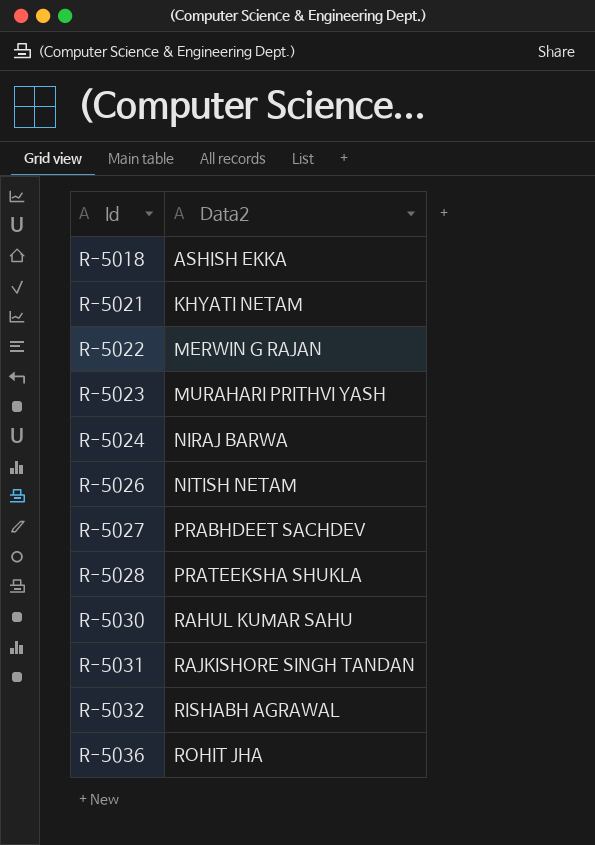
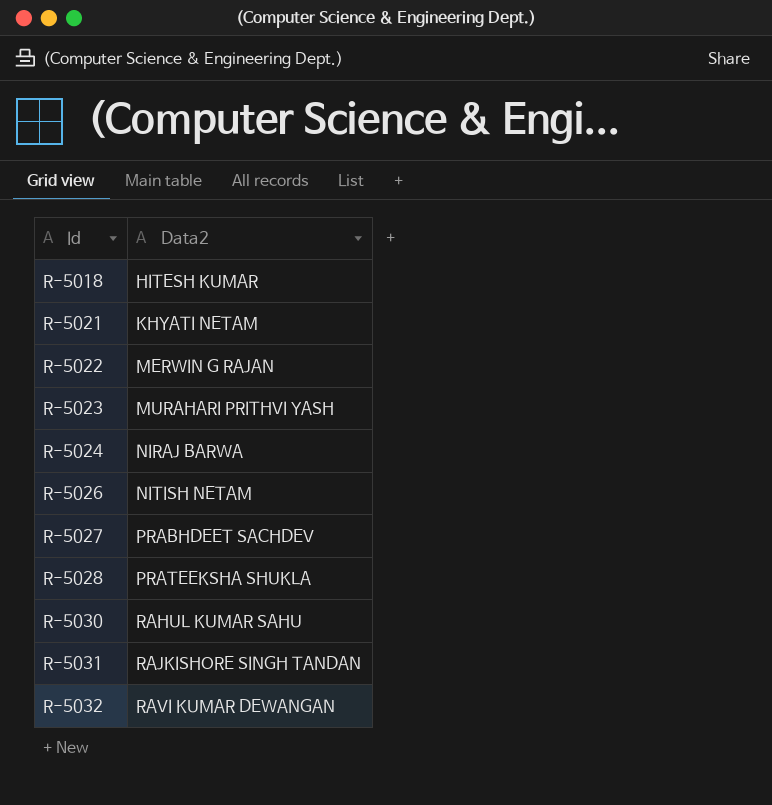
row R-5036: ROHIT JHA -> none
R-5018 | Data2: ASHISH EKKA -> HITESH KUMAR
R-5032 | Data2: RISHABH AGRAWAL -> RAVI KUMAR DEWANGAN

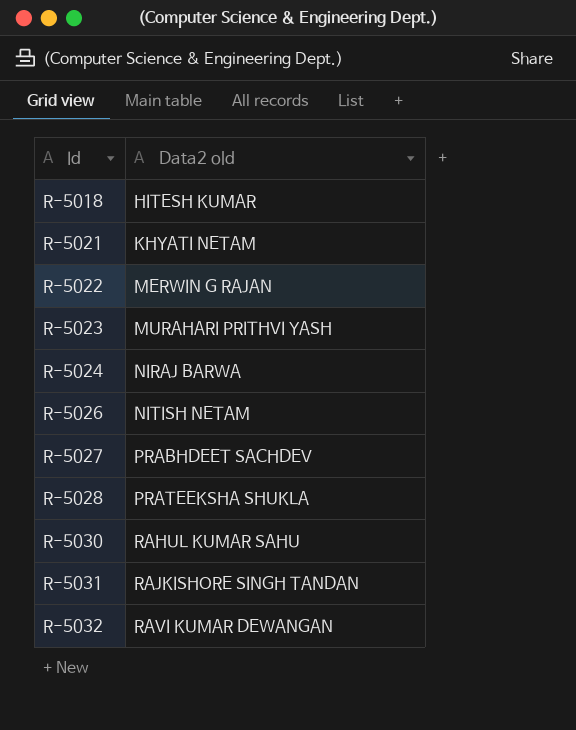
column name: Data2 -> Data2 old

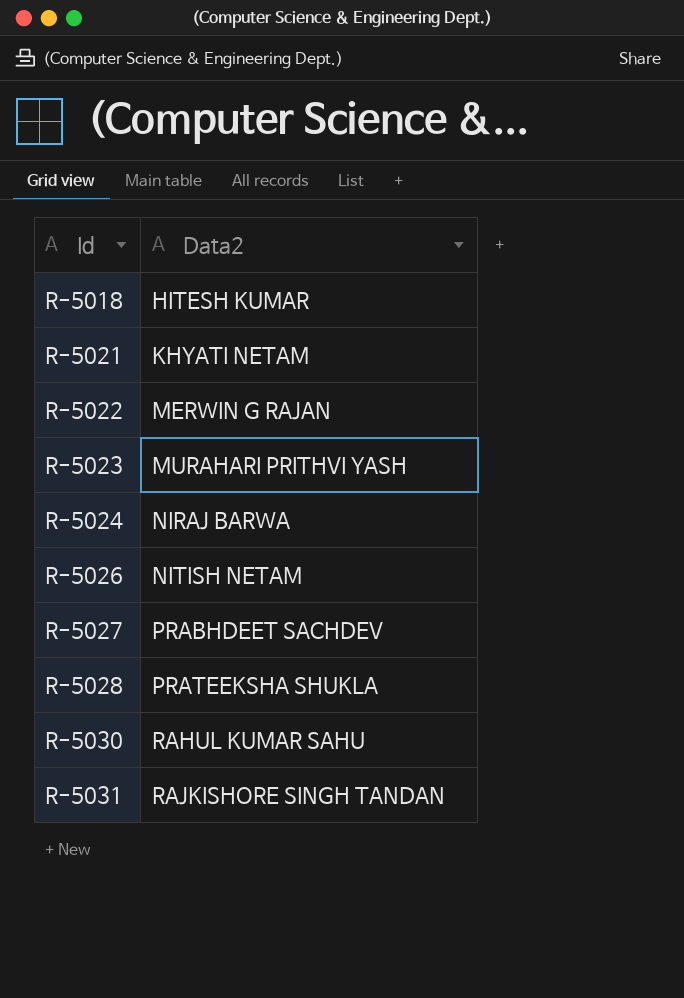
column name: Data2 old -> Data2
row R-5032: RAVI KUMAR DEWANGAN -> none

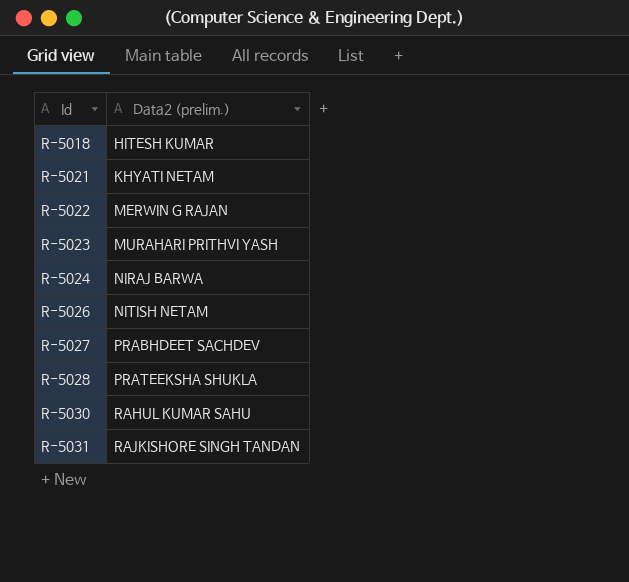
column name: Data2 -> Data2 (prelim.)

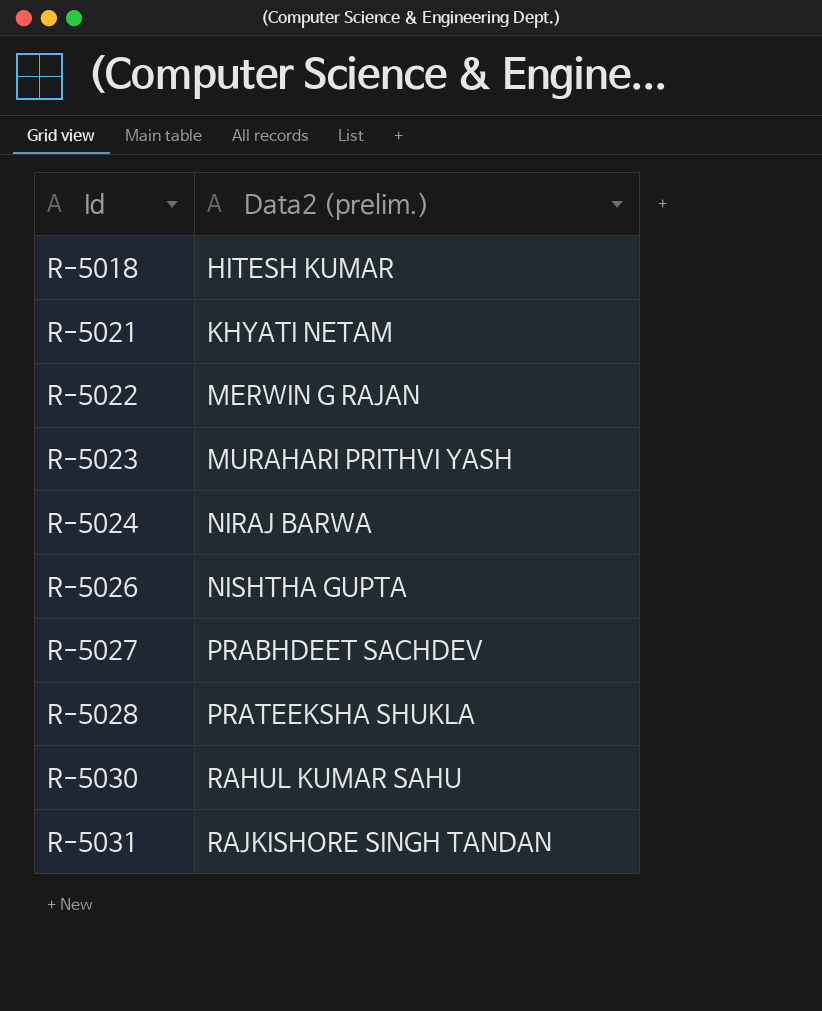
R-5026 | Data2 (prelim.): NITISH NETAM -> NISHTHA GUPTA

